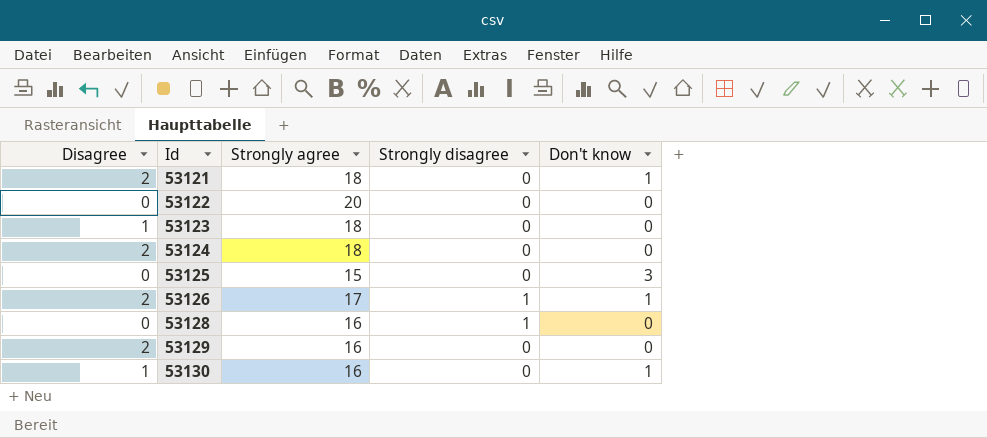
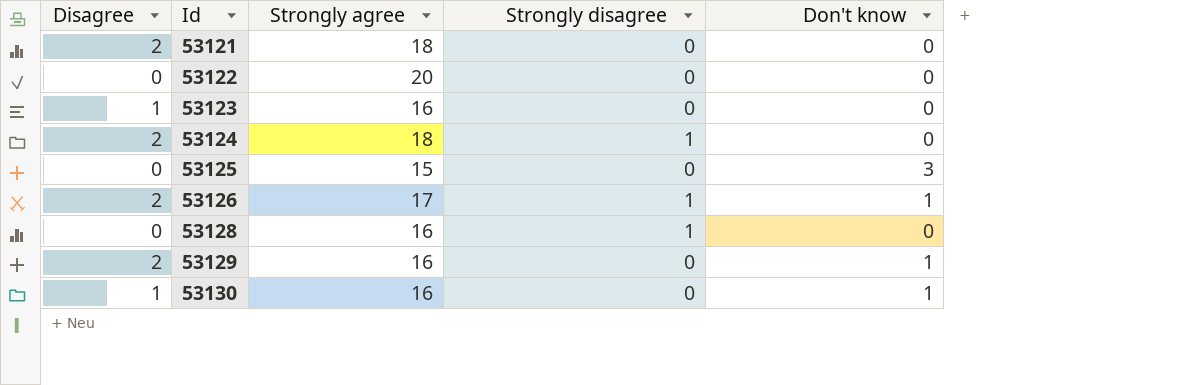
53121 | Don't know: 1 -> 0
53123 | Strongly agree: 18 -> 16
53124 | Strongly disagree: 0 -> 1
53129 | Don't know: 0 -> 1

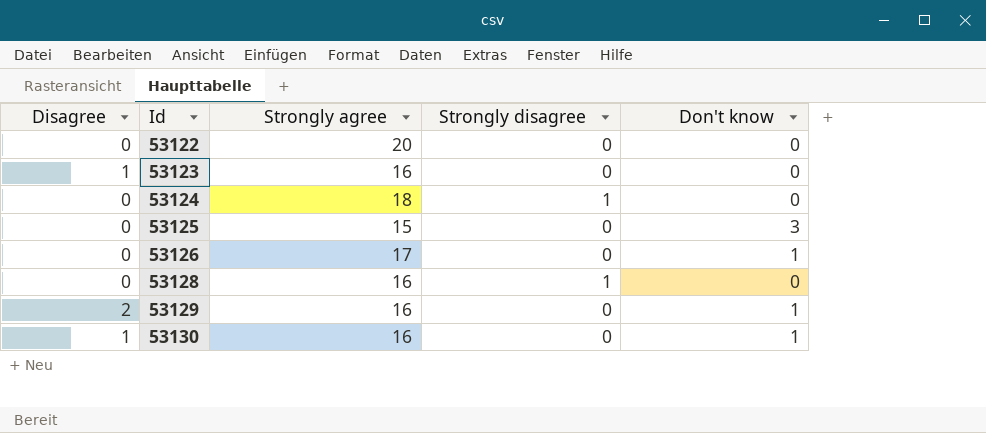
row 53121: 2 | 18 | 0 | 0 -> none
53124 | Disagree: 2 -> 0
53126 | Disagree: 2 -> 0
53126 | Strongly disagree: 1 -> 0

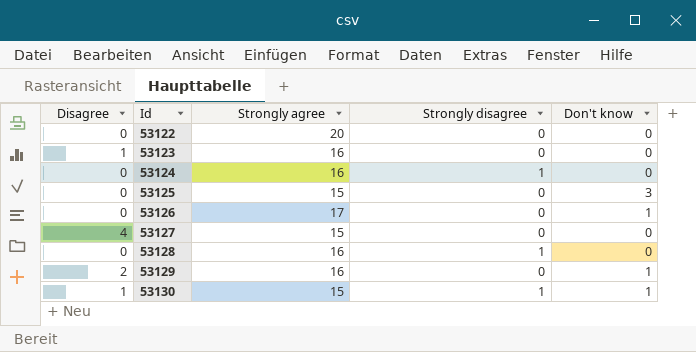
53124 | Strongly agree: 18 -> 16
row 53127: none -> 4 | 15 | 0 | 0
53130 | Strongly agree: 16 -> 15
53130 | Strongly disagree: 0 -> 1

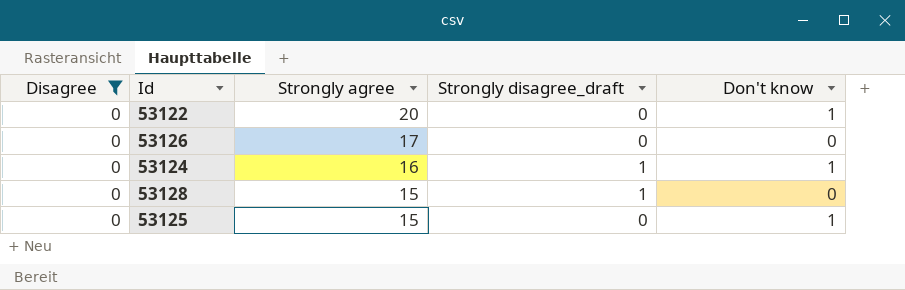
filter: none -> Disagree = 0
row order: Id ascending -> Strongly agree descending
column name: Strongly disagree -> Strongly disagree_draft
53122 | Don't know: 0 -> 1
53126 | Don't know: 1 -> 0
53124 | Don't know: 0 -> 1
53128 | Strongly agree: 16 -> 15
53125 | Don't know: 3 -> 1

